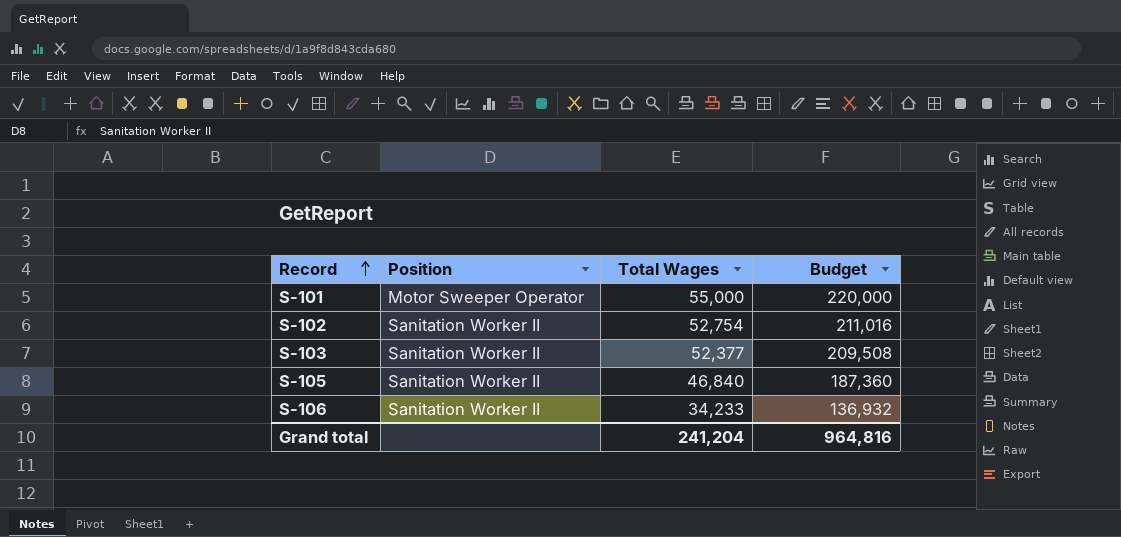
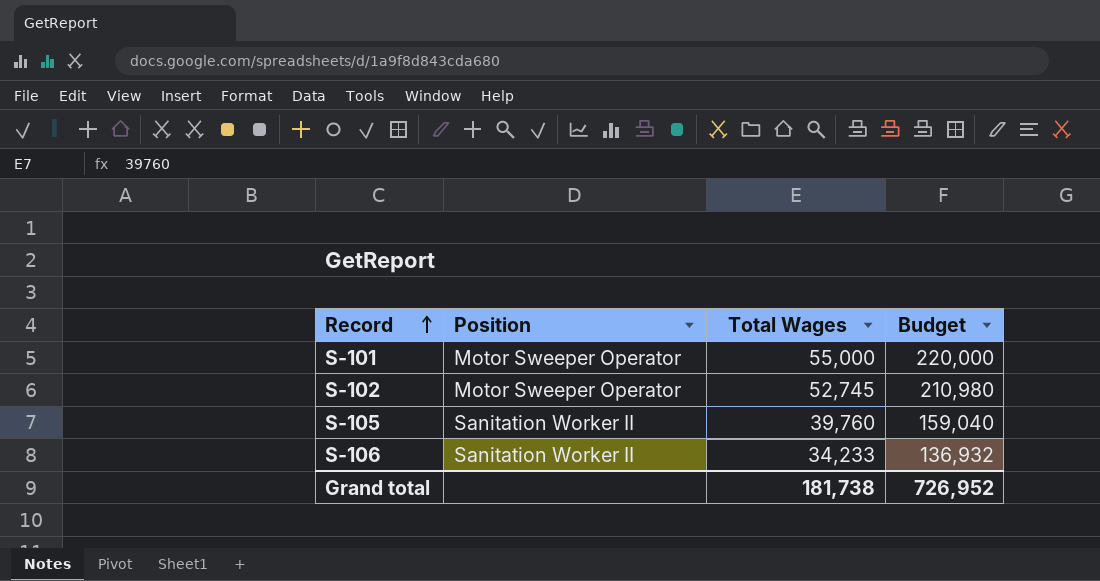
row S-103: Sanitation Worker II | 52,377 | 209,508 -> none
S-102 | Position: Sanitation Worker II -> Motor Sweeper Operator
S-102 | Total Wages: 52,754 -> 52,745
S-102 | Budget: 211,016 -> 210,980
S-105 | Total Wages: 46,840 -> 39,760
S-105 | Budget: 187,360 -> 159,040
Grand total | Total Wages: 241,204 -> 181,738
Grand total | Budget: 964,816 -> 726,952

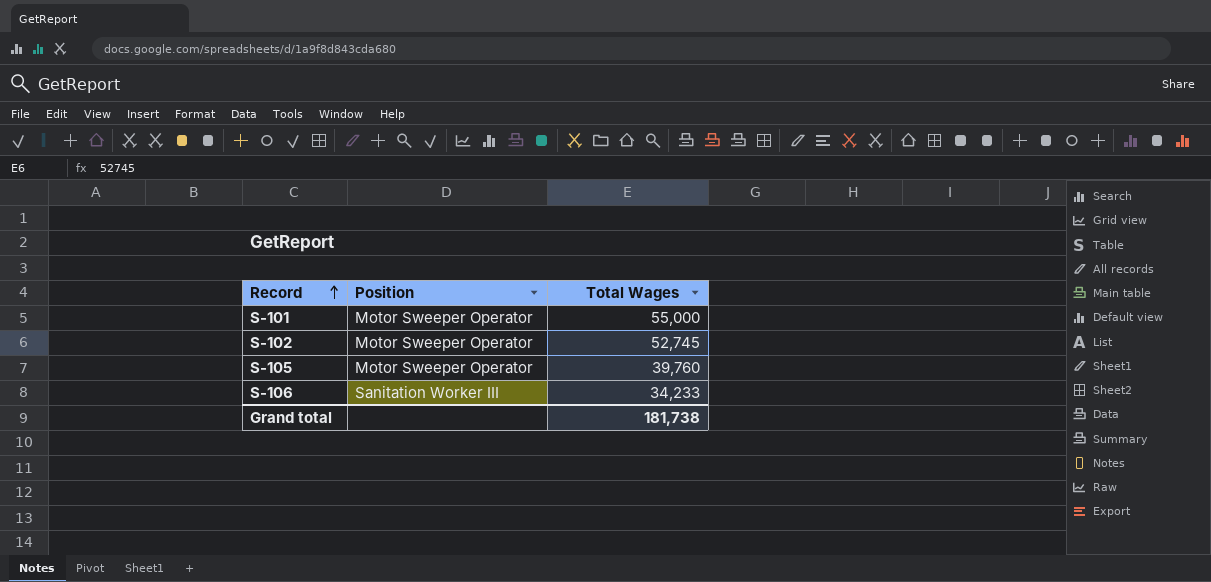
column Budget | formula: [Total Wages] * 4 -> none
S-105 | Position: Sanitation Worker II -> Motor Sweeper Operator
S-106 | Position: Sanitation Worker II -> Sanitation Worker III

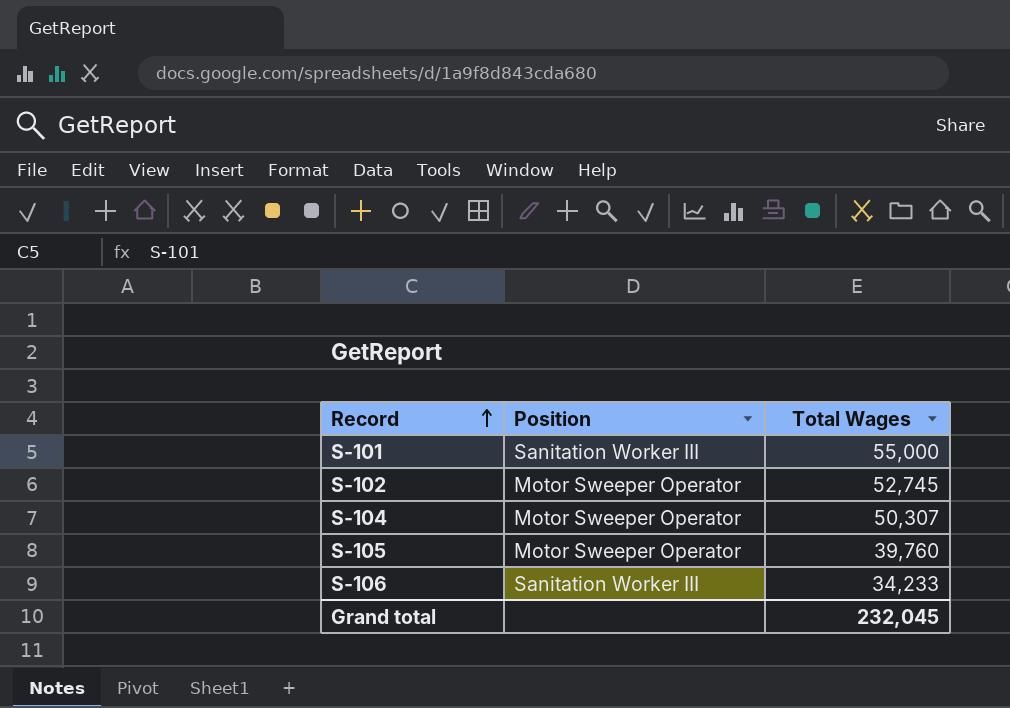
S-101 | Position: Motor Sweeper Operator -> Sanitation Worker III
row S-104: none -> Motor Sweeper Operator | 50,307
Grand total | Total Wages: 181,738 -> 232,045

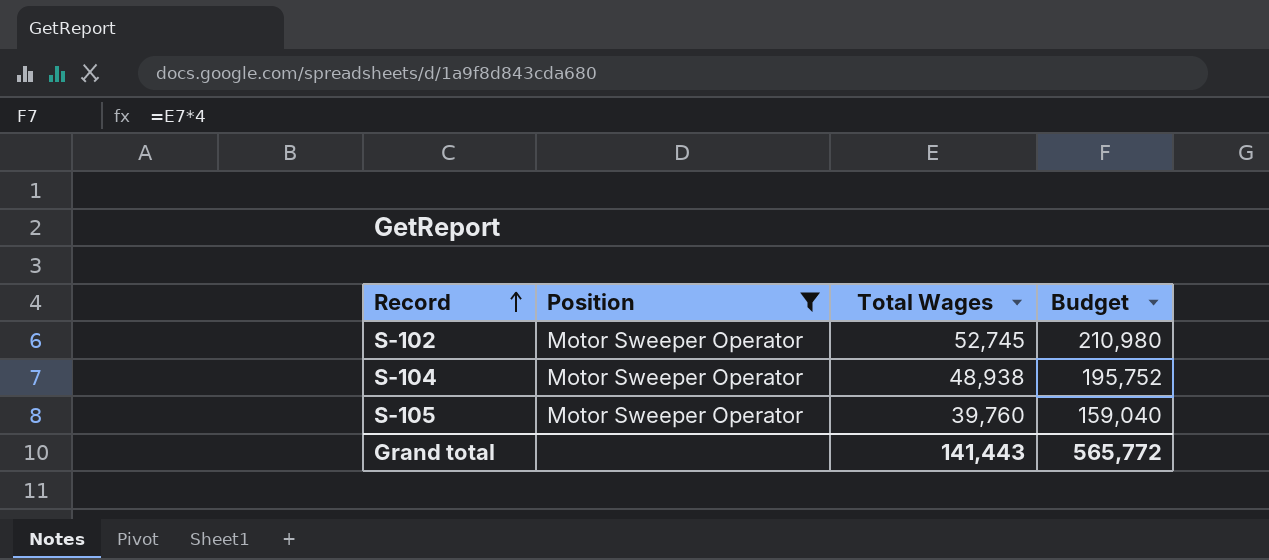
filter: none -> Position = Motor Sweeper Operator
column Budget | formula: none -> [Total Wages] * 4
S-104 | Total Wages: 50,307 -> 48,938
Grand total | Total Wages: 232,045 -> 141,443

